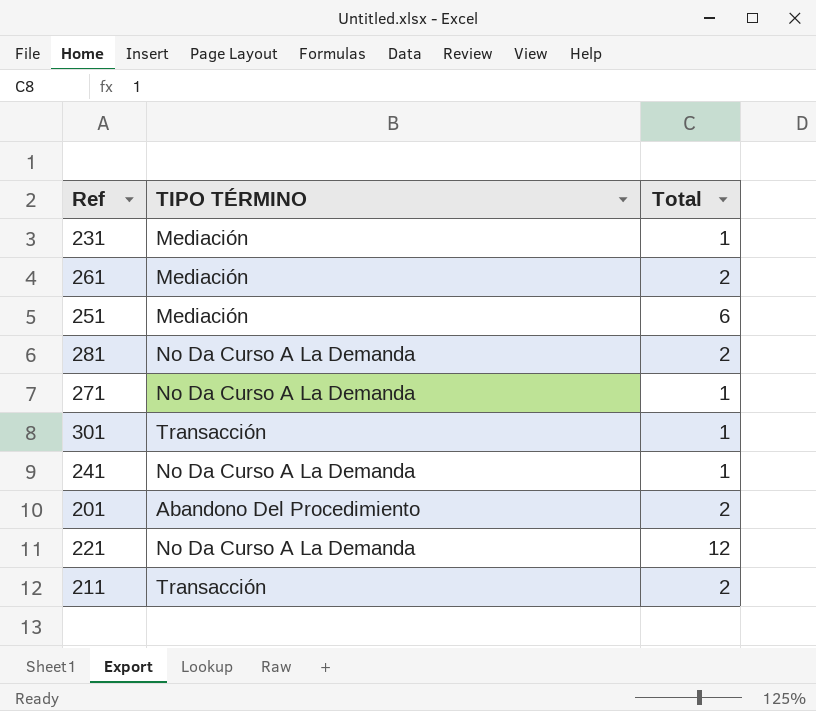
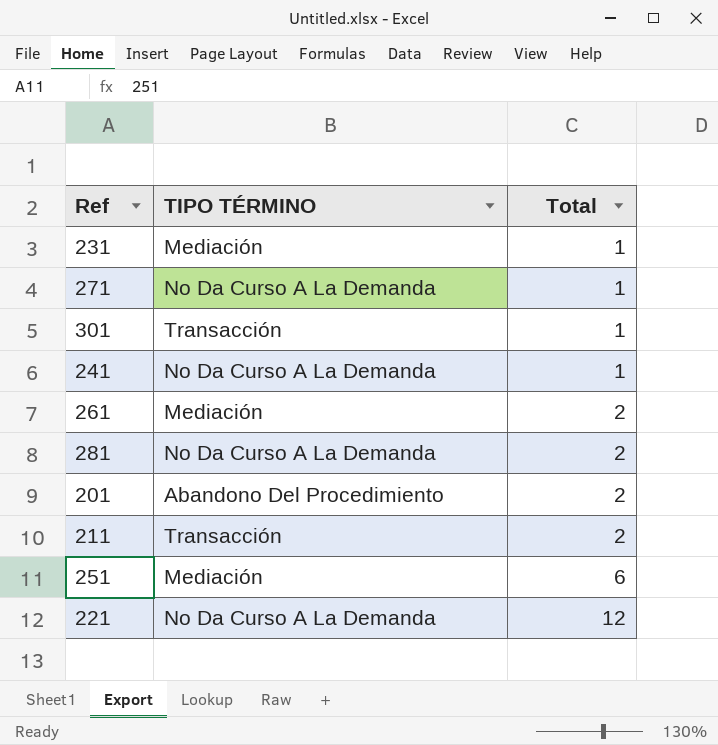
row order: none -> Total ascending

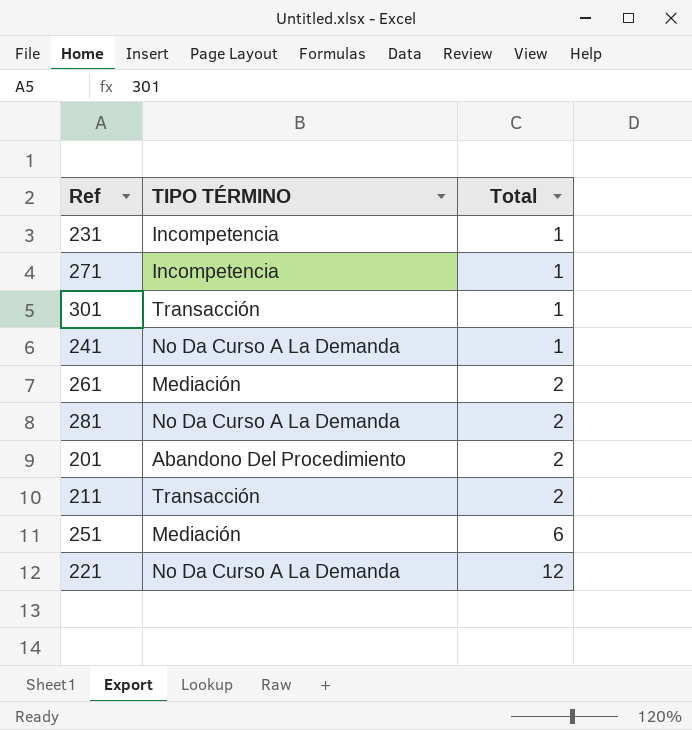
231 | TIPO TÉRMINO: Mediación -> Incompetencia
271 | TIPO TÉRMINO: No Da Curso A La Demanda -> Incompetencia

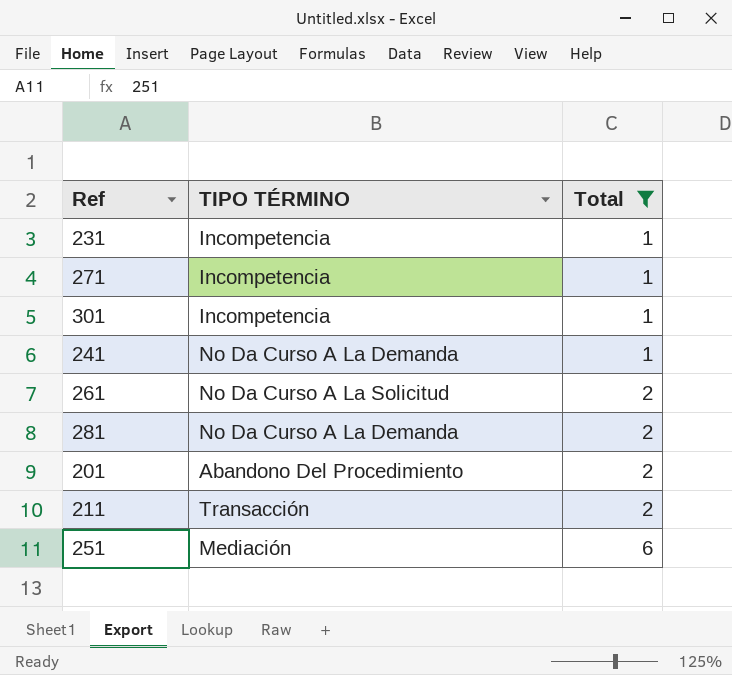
filter: none -> Total != 12
301 | TIPO TÉRMINO: Transacción -> Incompetencia
261 | TIPO TÉRMINO: Mediación -> No Da Curso A La Solicitud

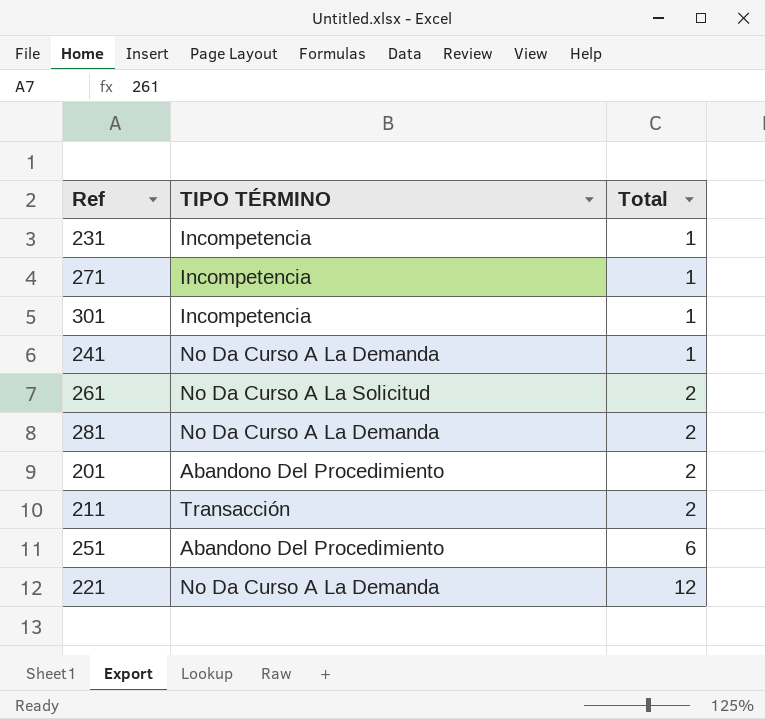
filter: Total != 12 -> none
251 | TIPO TÉRMINO: Mediación -> Abandono Del Procedimiento

